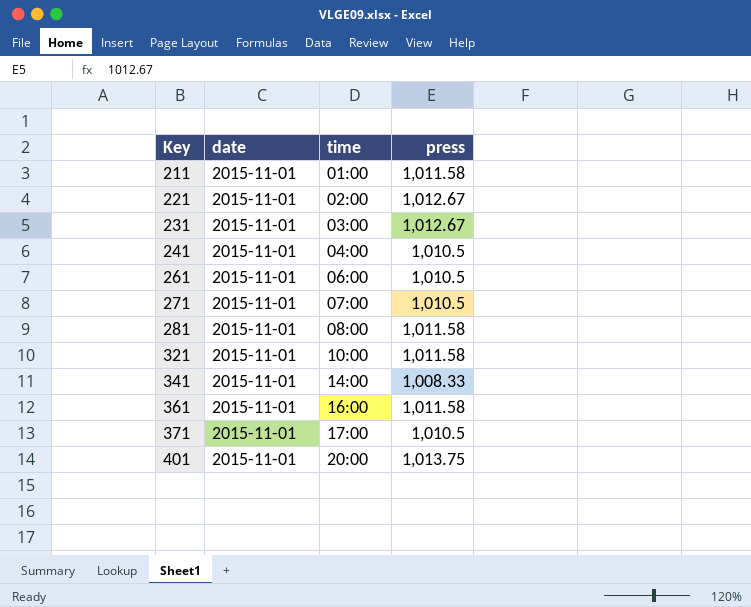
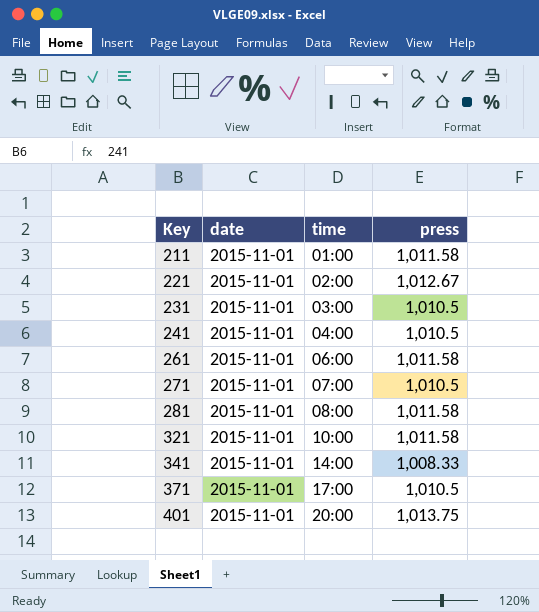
row 361: 2015-11-01 | 16:00 | 1,011.58 -> none
231 | press: 1,012.67 -> 1,010.5
261 | press: 1,010.5 -> 1,011.58

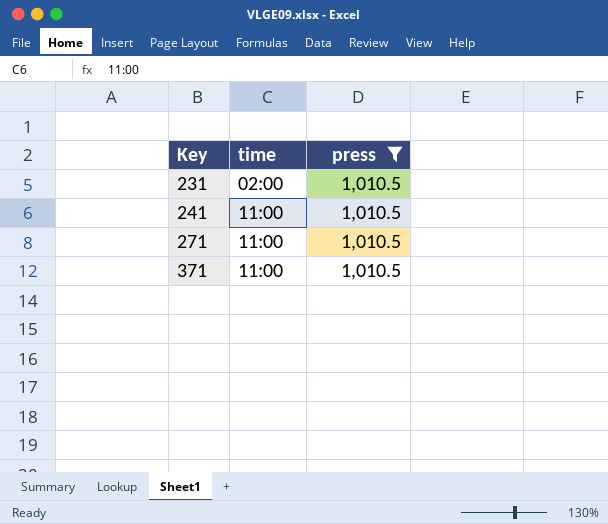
filter: none -> press = 1,010.5
column date | position: 2 -> none
231 | time: 03:00 -> 02:00
241 | time: 04:00 -> 11:00
271 | time: 07:00 -> 11:00
371 | time: 17:00 -> 11:00

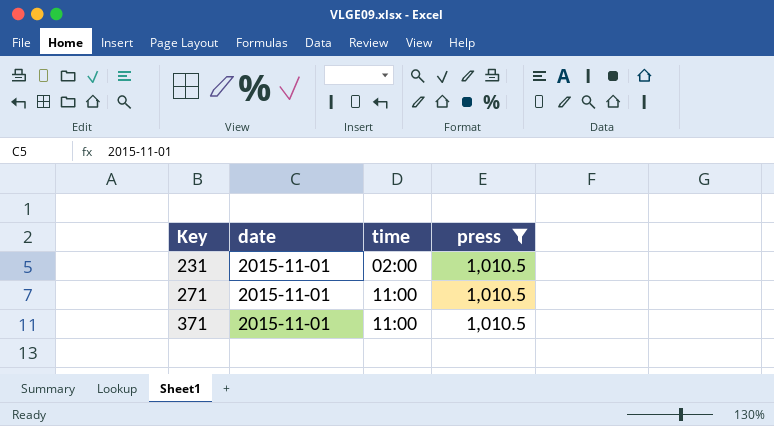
column date | position: none -> 2
row 241: 11:00 | 1,010.5 -> none

